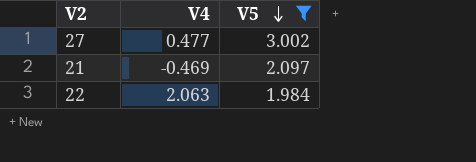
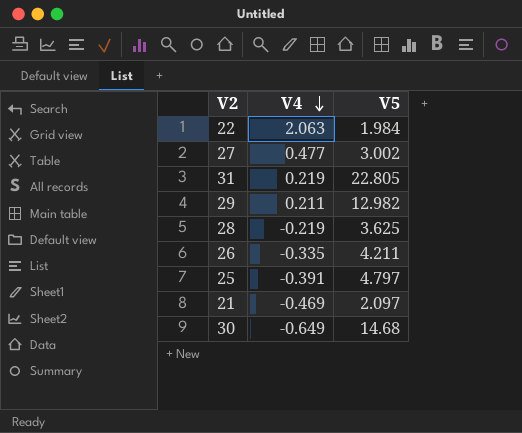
filter: V5 <= 3.002 -> none
row order: V5 descending -> V4 descending

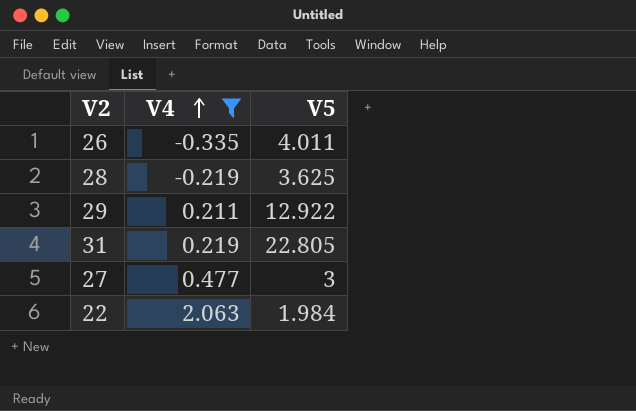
filter: none -> V4 >= -0.335
row order: V4 descending -> V4 ascending
26 | V5: 4.211 -> 4.011
29 | V5: 12.982 -> 12.922
27 | V5: 3.002 -> 3

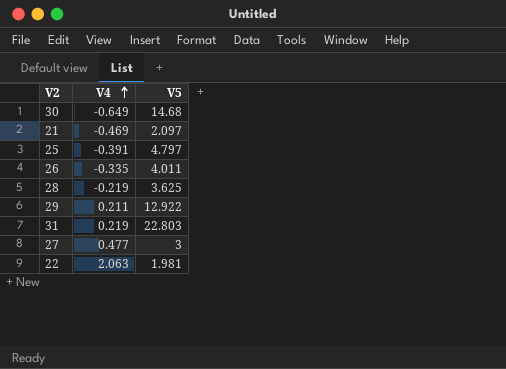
filter: V4 >= -0.335 -> none
31 | V5: 22.805 -> 22.803
22 | V5: 1.984 -> 1.981

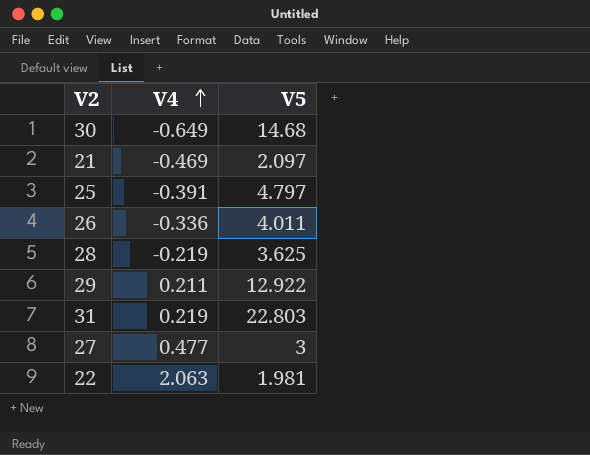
26 | V4: -0.335 -> -0.336

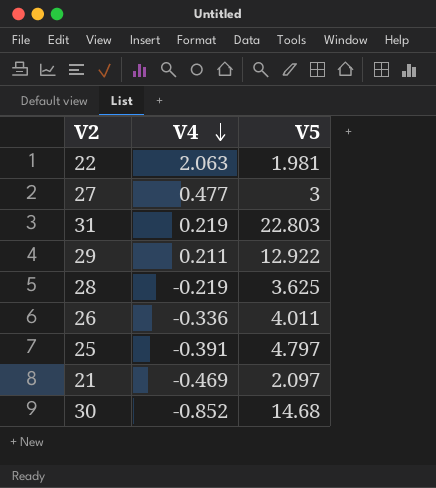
row order: V4 ascending -> V4 descending
30 | V4: -0.649 -> -0.852

